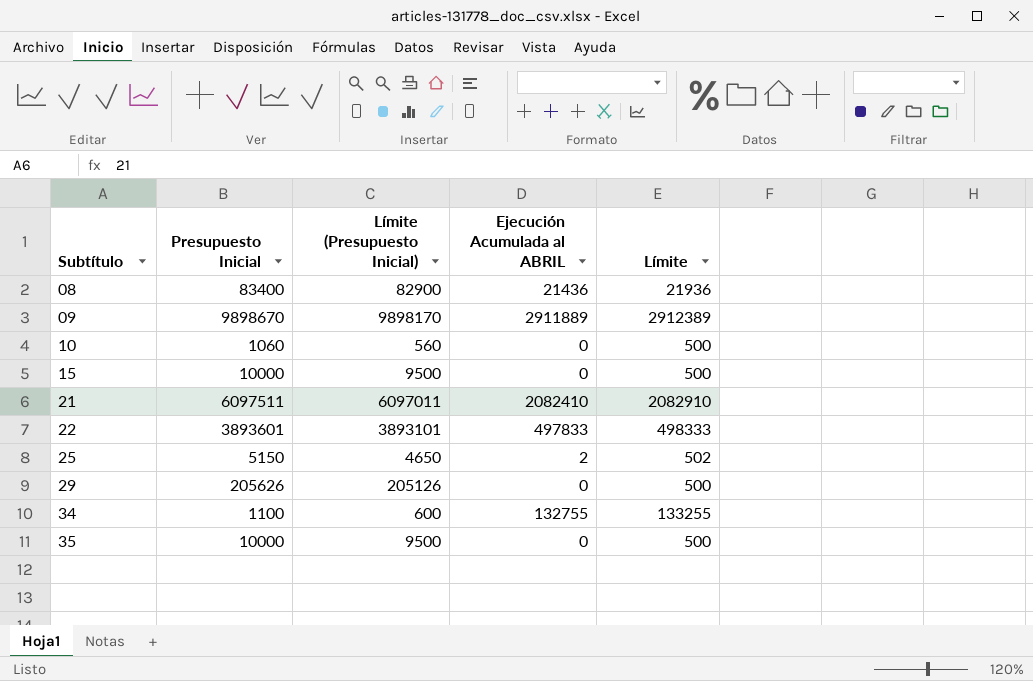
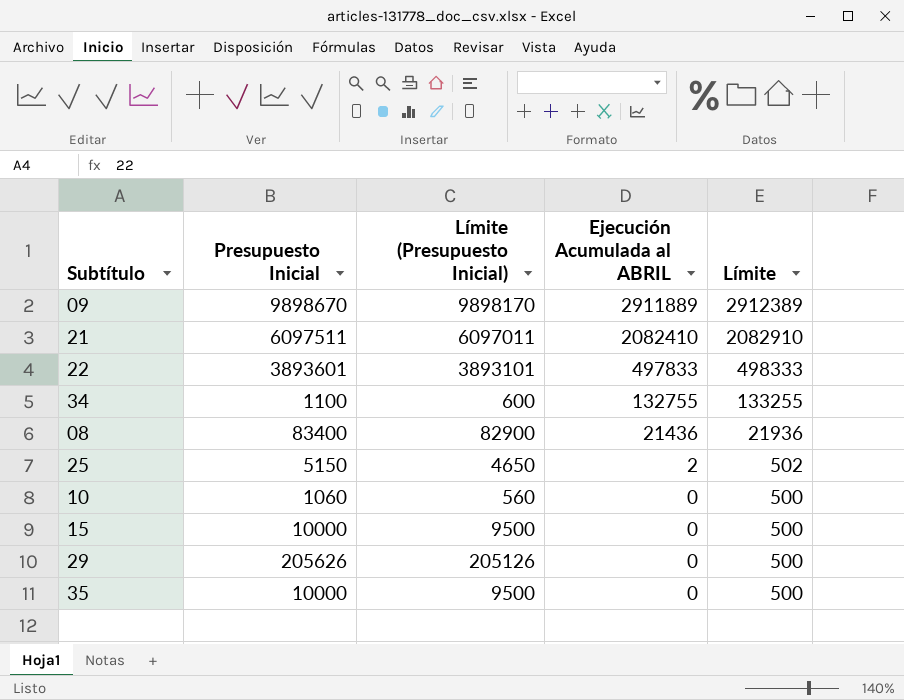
row order: Subtítulo ascending -> Ejecución Acumulada al ABRIL descending

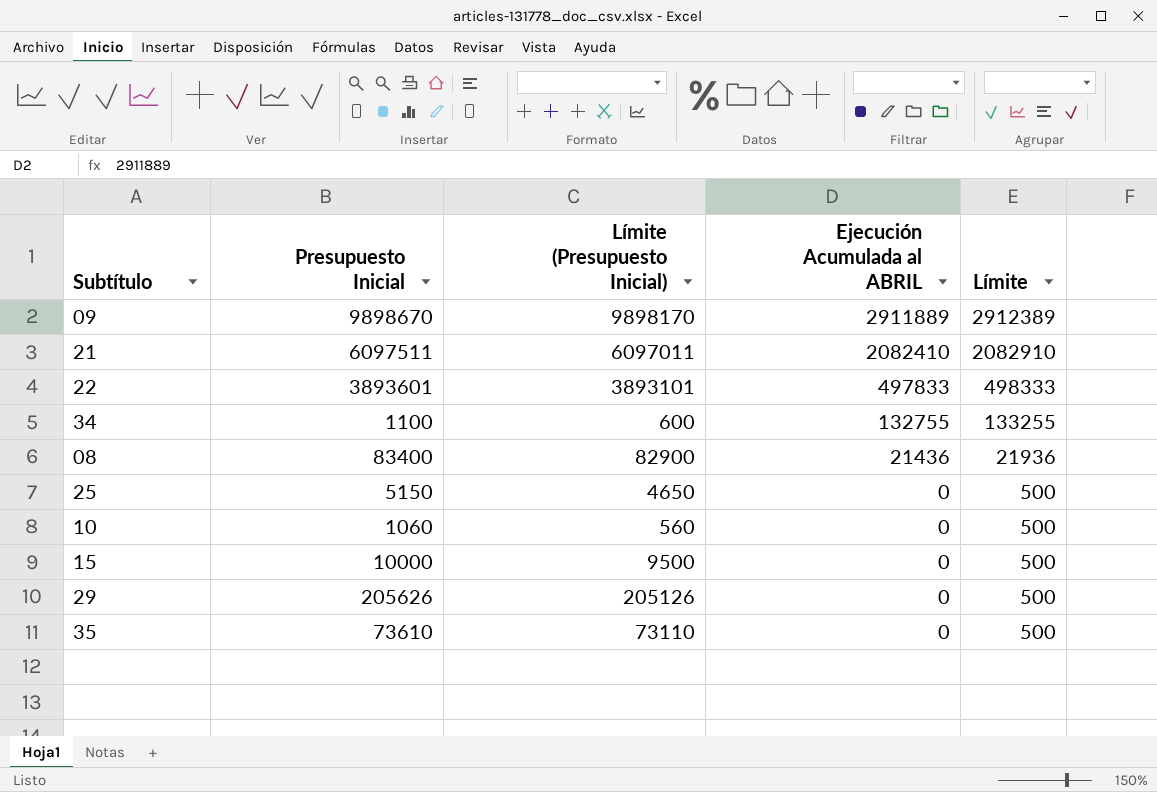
25 | Ejecución Acumulada al ABRIL: 2 -> 0
25 | Límite: 502 -> 500
35 | Presupuesto Inicial: 10000 -> 73610
35 | Límite (Presupuesto Inicial): 9500 -> 73110

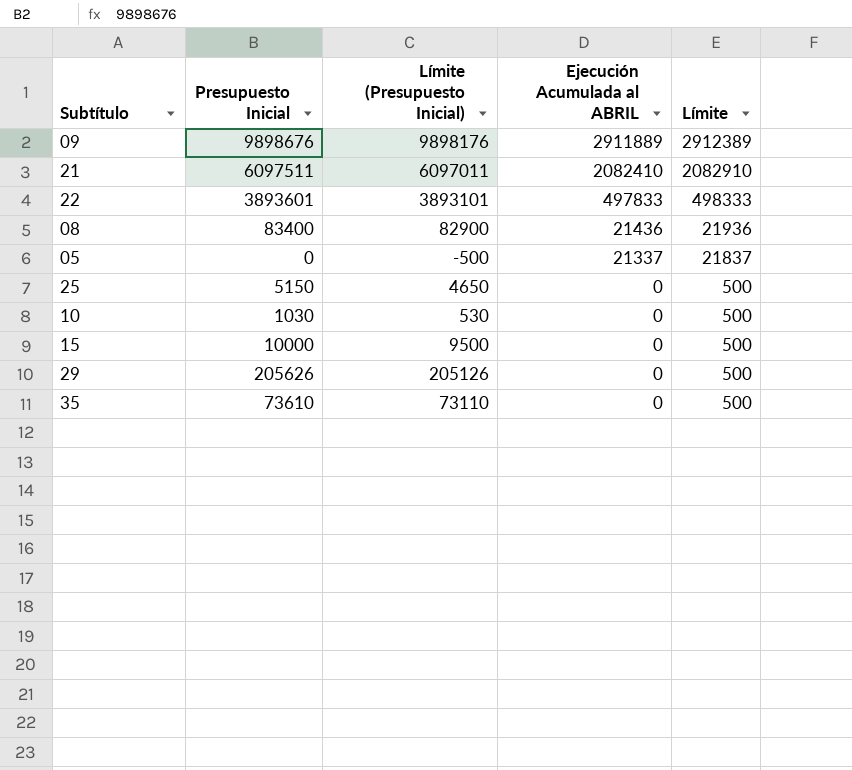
row 34: 1100 | 600 | 132755 | 133255 -> none
09 | Presupuesto Inicial: 9898670 -> 9898676
09 | Límite (Presupuesto Inicial): 9898170 -> 9898176
row 05: none -> 0 | -500 | 21337 | 21837
10 | Presupuesto Inicial: 1060 -> 1030
10 | Límite (Presupuesto Inicial): 560 -> 530

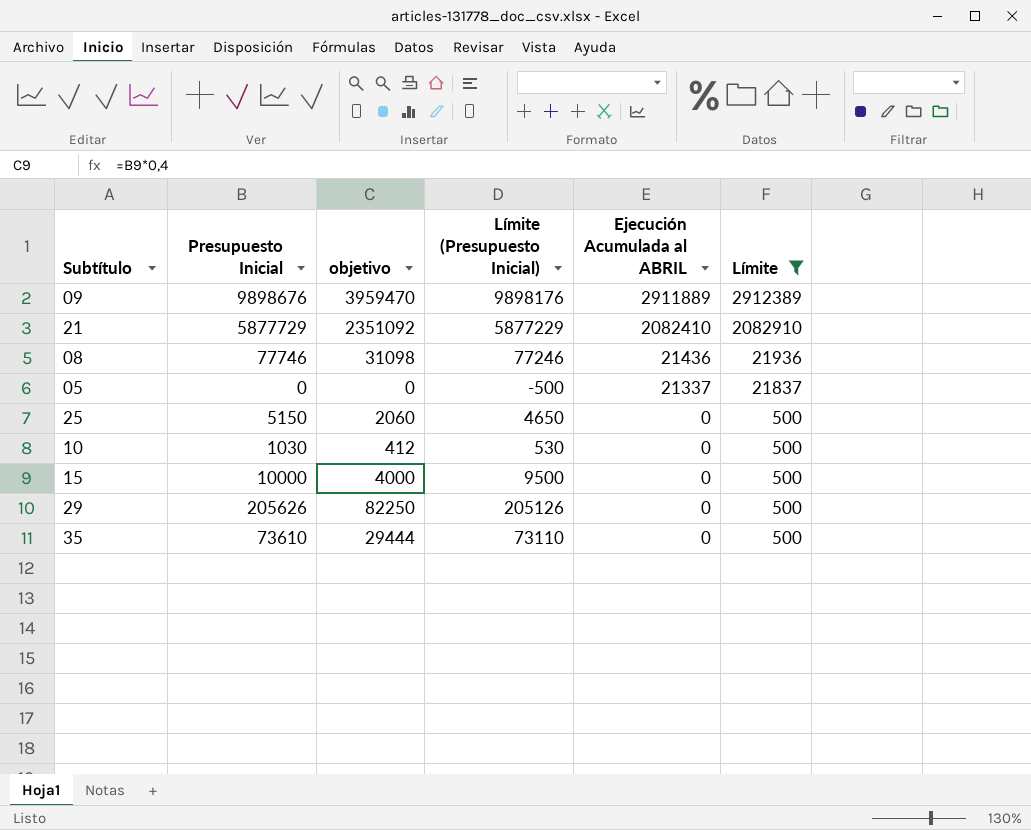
filter: none -> Límite != 498333
column objetivo | formula: none -> [Presupuesto Inicial] * 0,4
21 | Presupuesto Inicial: 6097511 -> 5877729
21 | Límite (Presupuesto Inicial): 6097011 -> 5877229
08 | Presupuesto Inicial: 83400 -> 77746
08 | Límite (Presupuesto Inicial): 82900 -> 77246

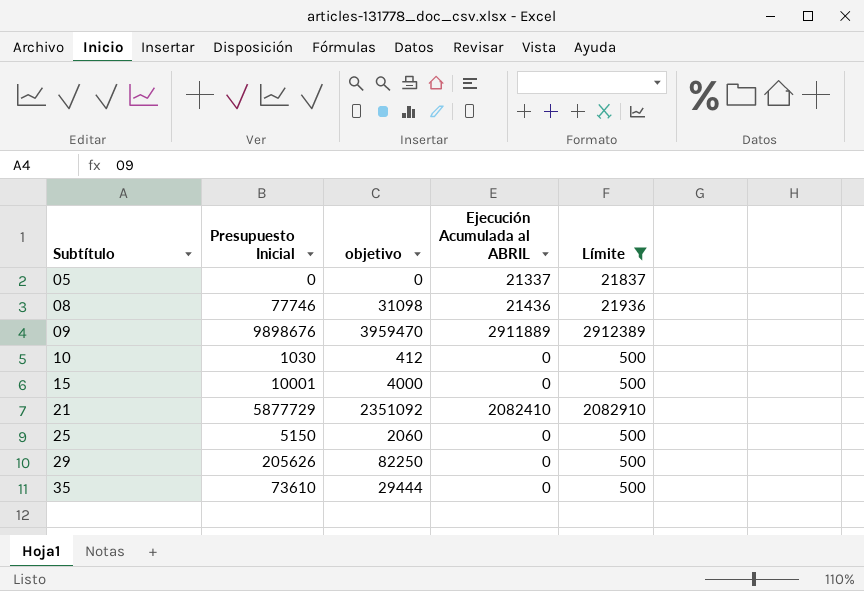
row order: Ejecución Acumulada al ABRIL descending -> Subtítulo ascending
column Límite (Presupuesto Inicial) | formula: [Presupuesto Inicial] - 500 -> none
15 | Presupuesto Inicial: 10000 -> 10001

